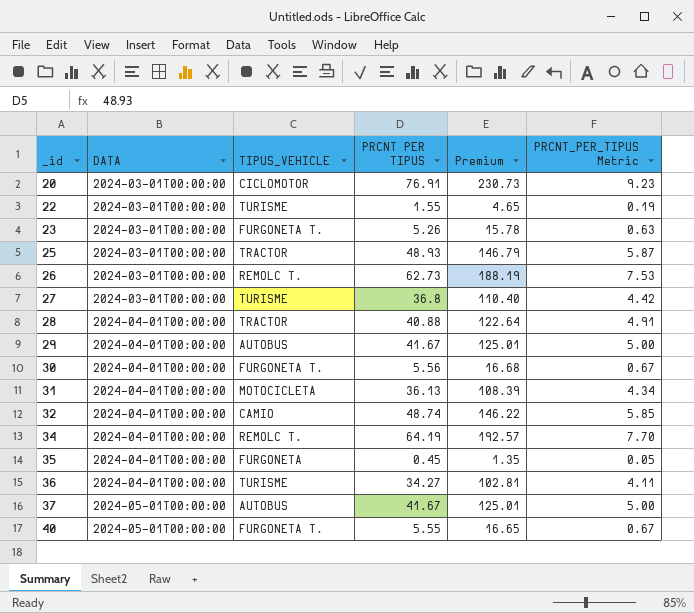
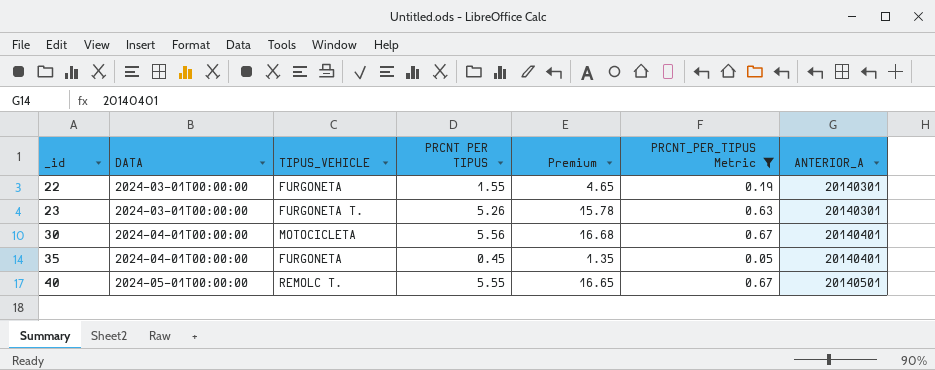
filter: none -> PRCNT_PER_TIPUS Metric <= 0.67
column ANTERIOR_A | position: none -> 7
22 | TIPUS_VEHICLE: TURISME -> FURGONETA
30 | TIPUS_VEHICLE: FURGONETA T. -> MOTOCICLETA
40 | TIPUS_VEHICLE: FURGONETA T. -> REMOLC T.

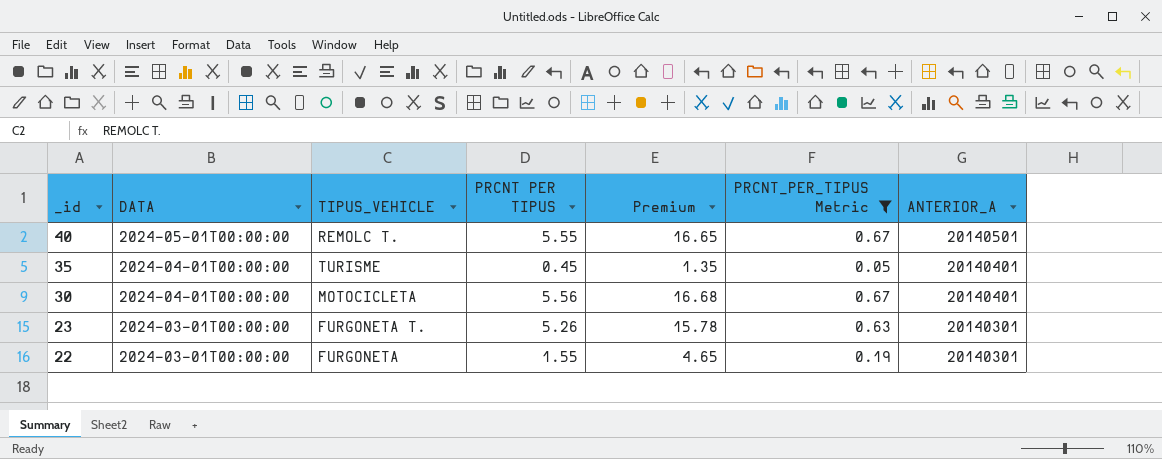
row order: _id ascending -> _id descending
35 | TIPUS_VEHICLE: FURGONETA -> TURISME

